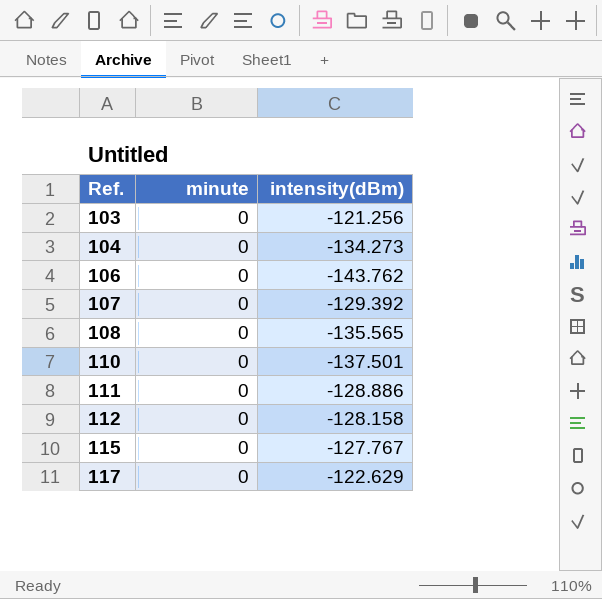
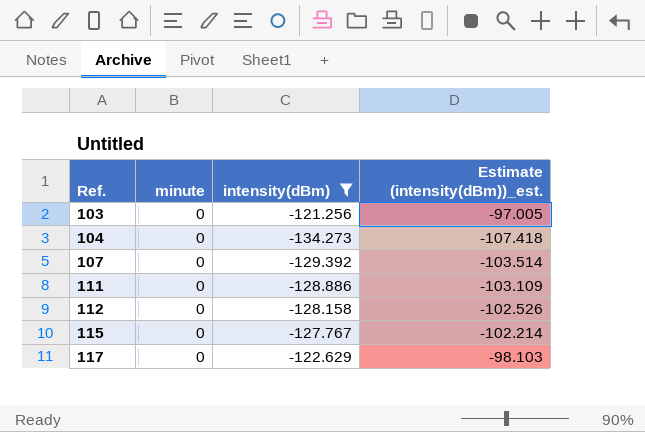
filter: none -> intensity(dBm) >= -134.273
column Estimate (intensity(dBm))_est. | formula: none -> [intensity(dBm)] * 0.8

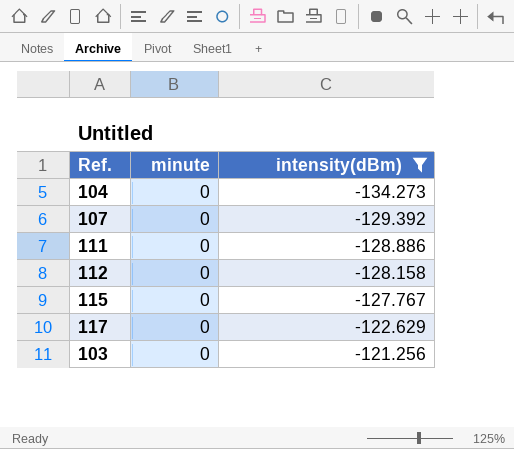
row order: Ref. ascending -> intensity(dBm) ascending
column Estimate (intensity(dBm))_est. | formula: [intensity(dBm)] * 0.8 -> none

